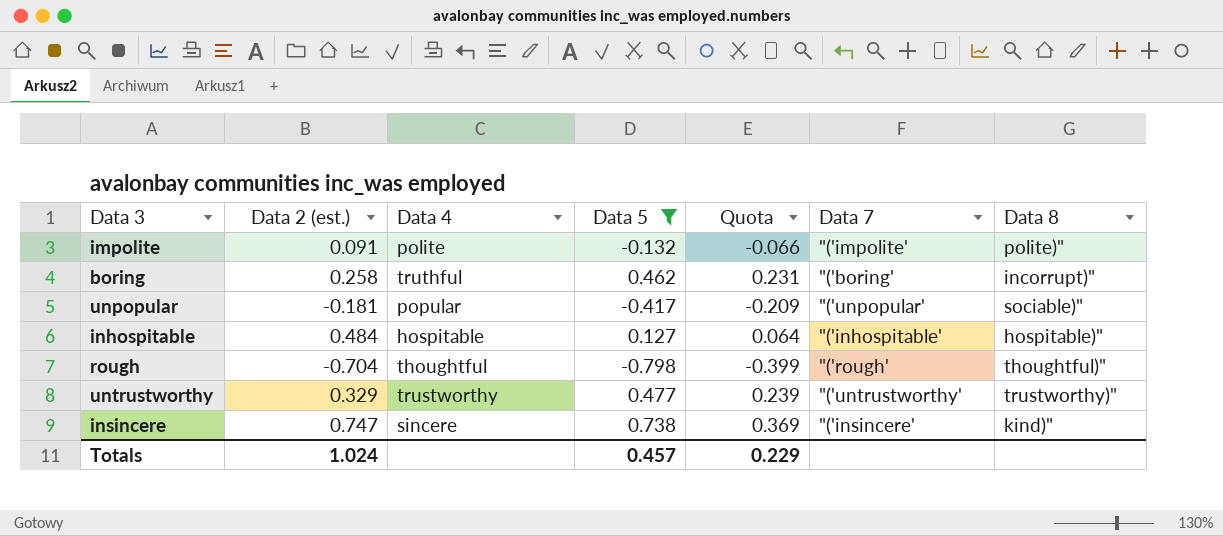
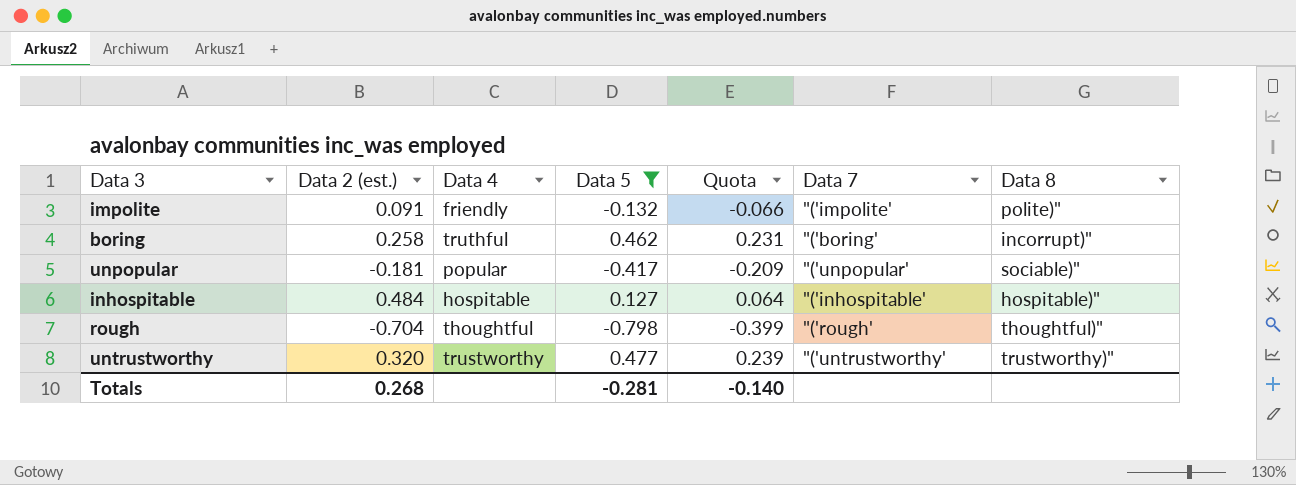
row insincere: 0.747 | sincere | 0.738 | 0.369 | "('insincere' | kind)" -> none
impolite | Data 4: polite -> friendly
untrustworthy | Data 2 (est.): 0.329 -> 0.320
Totals | Data 2 (est.): 1.024 -> 0.268
Totals | Data 5: 0.457 -> -0.281
Totals | Quota: 0.229 -> -0.140

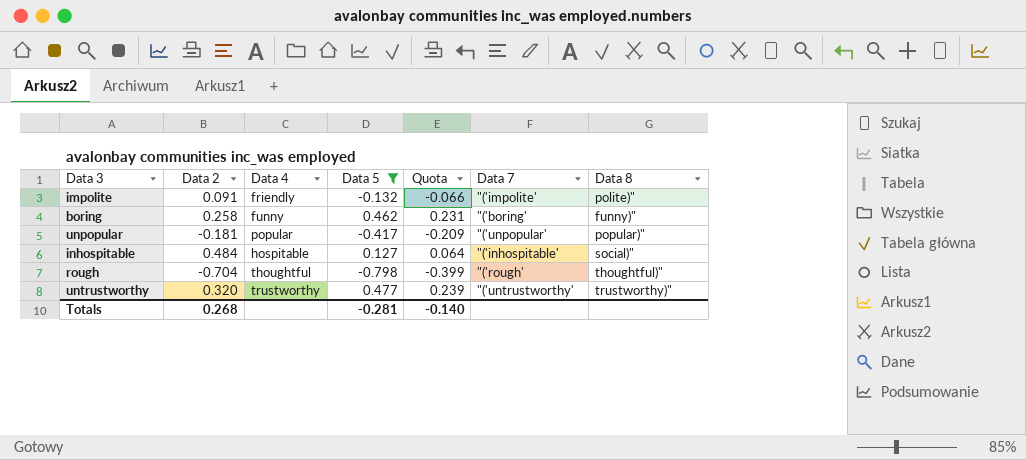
column name: Data 2 (est.) -> Data 2
boring | Data 4: truthful -> funny
boring | Data 8: incorrupt)" -> funny)"
unpopular | Data 8: sociable)" -> popular)"
inhospitable | Data 8: hospitable)" -> social)"

